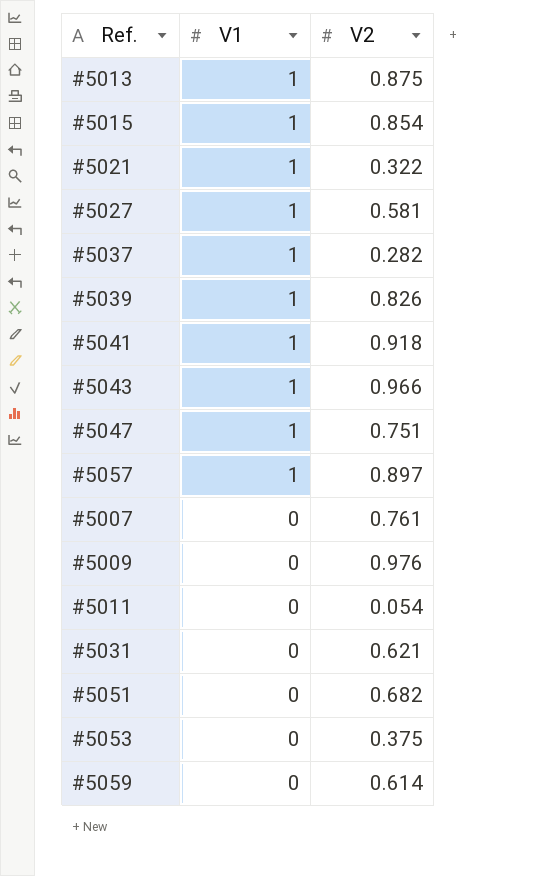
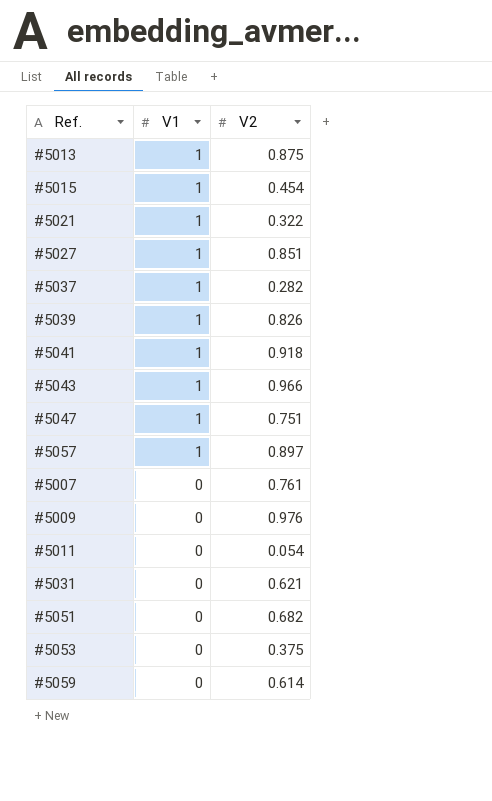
#5015 | V2: 0.854 -> 0.454
#5027 | V2: 0.581 -> 0.851

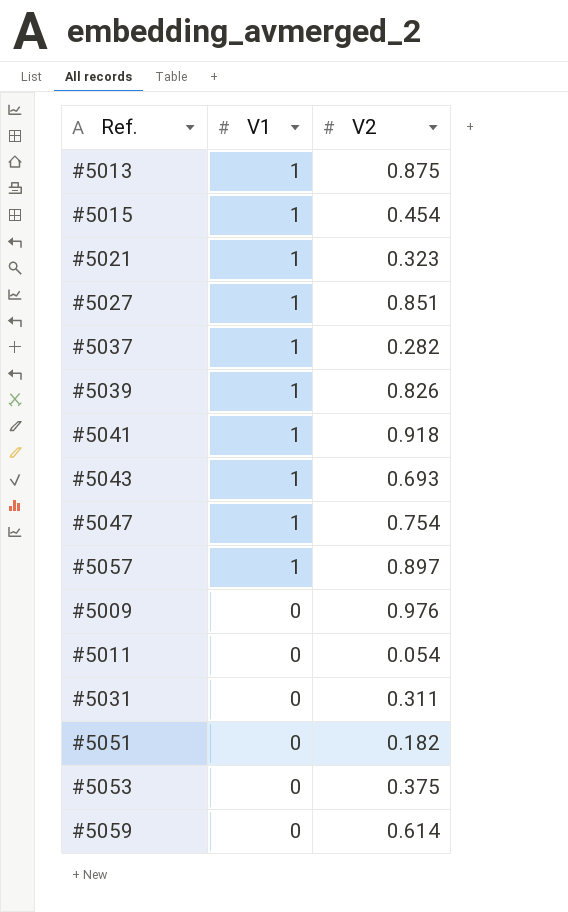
row #5007: 0 | 0.761 -> none
#5021 | V2: 0.322 -> 0.323
#5043 | V2: 0.966 -> 0.693
#5047 | V2: 0.751 -> 0.754
#5031 | V2: 0.621 -> 0.311
#5051 | V2: 0.682 -> 0.182

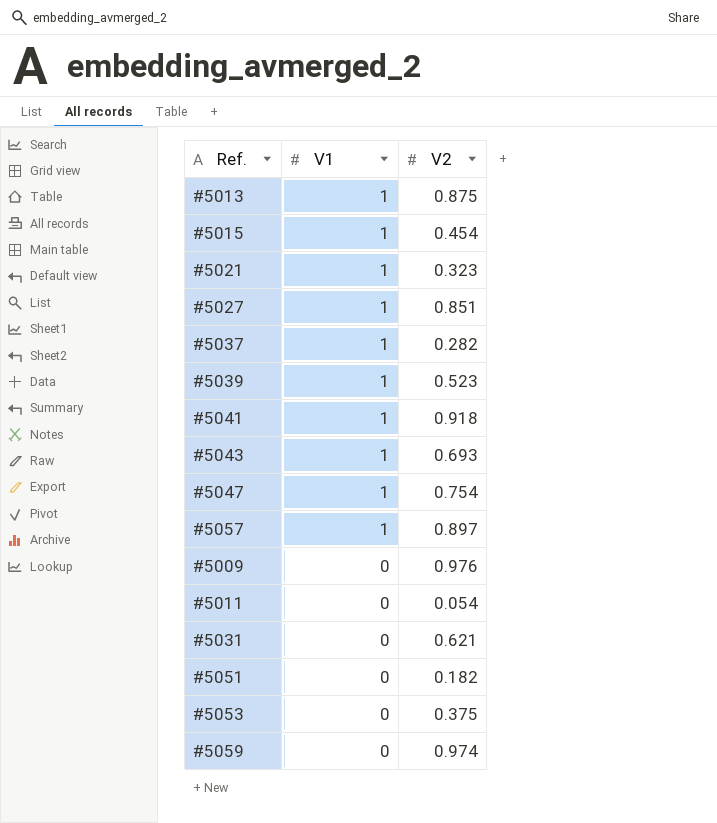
#5039 | V2: 0.826 -> 0.523
#5031 | V2: 0.311 -> 0.621
#5059 | V2: 0.614 -> 0.974

